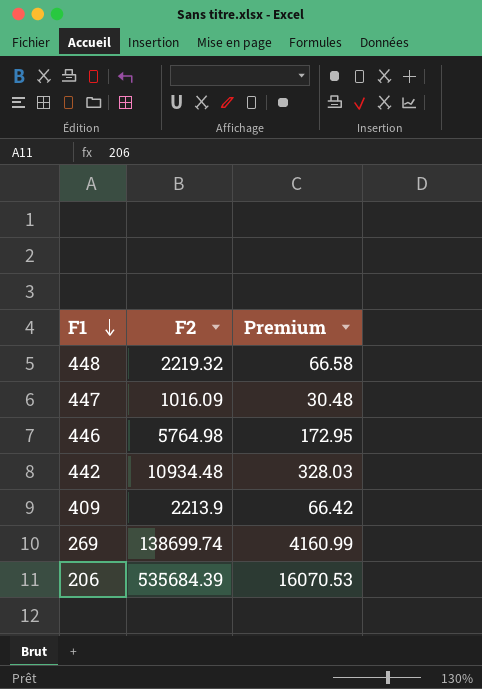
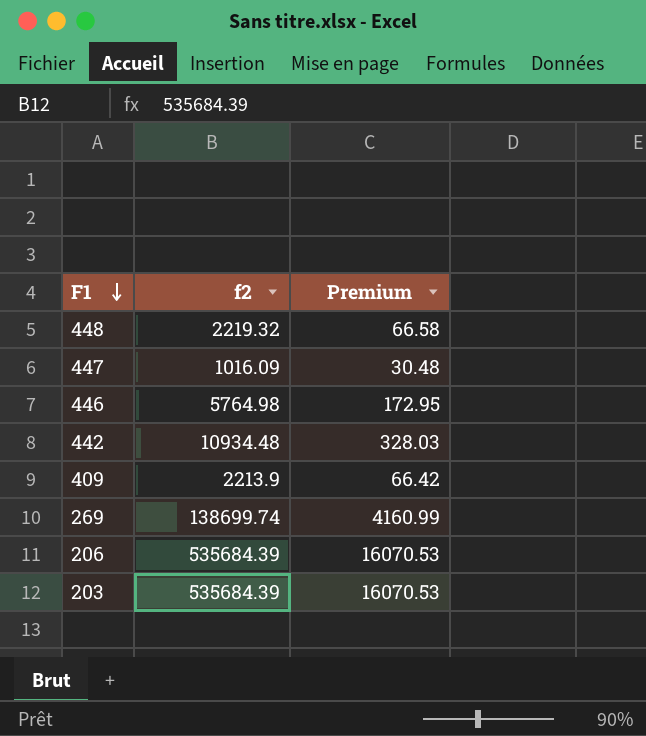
column name: F2 -> f2
row 203: none -> 535684.39 | 16070.53

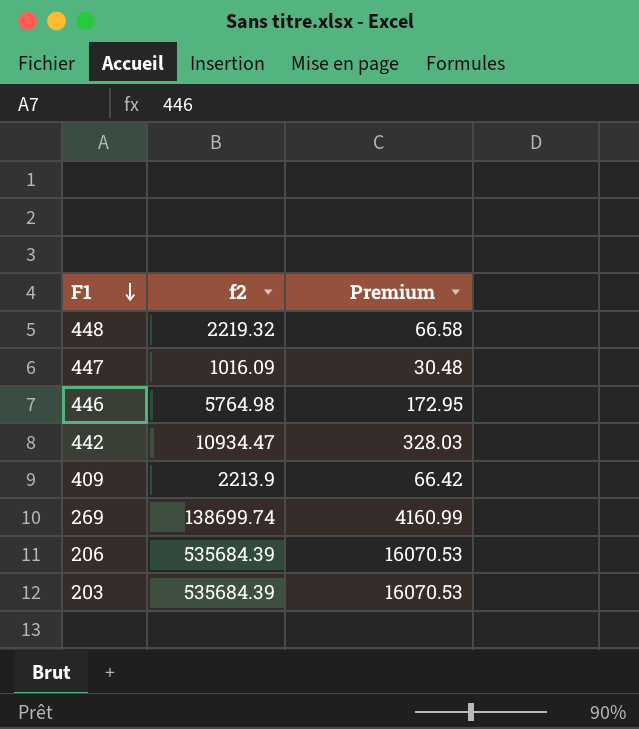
442 | f2: 10934.48 -> 10934.47

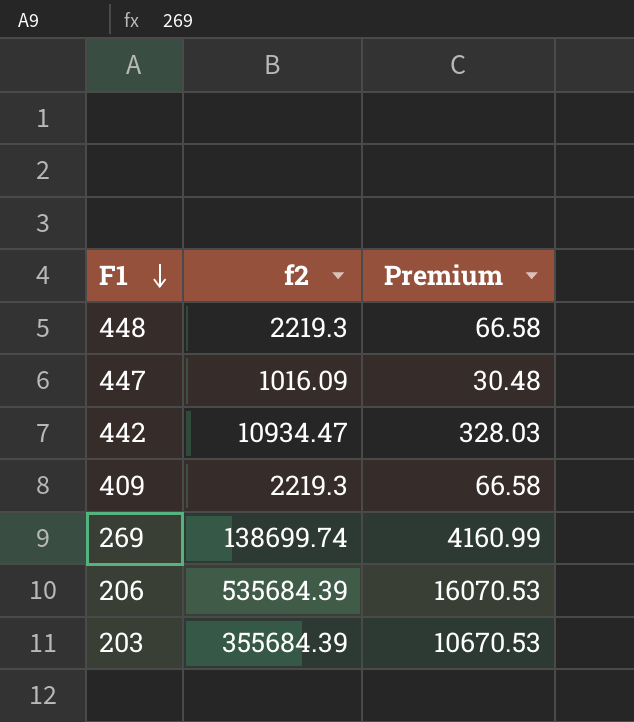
row 446: 5764.98 | 172.95 -> none
448 | f2: 2219.32 -> 2219.3
409 | f2: 2213.9 -> 2219.3
409 | Premium: 66.42 -> 66.58
203 | f2: 535684.39 -> 355684.39
203 | Premium: 16070.53 -> 10670.53

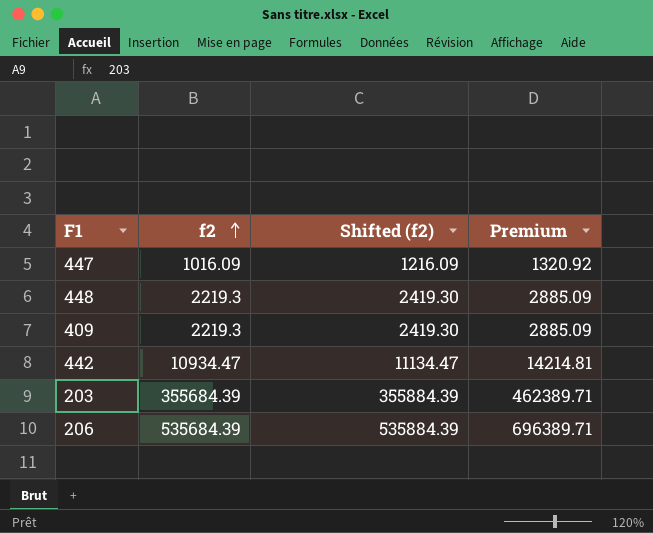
row order: F1 descending -> f2 ascending
column Shifted (f2) | formula: none -> [f2] + 200
column Premium | formula: [f2] * 0.03 -> [f2] * 1.3
row 269: 138699.74 | 4160.99 -> none

